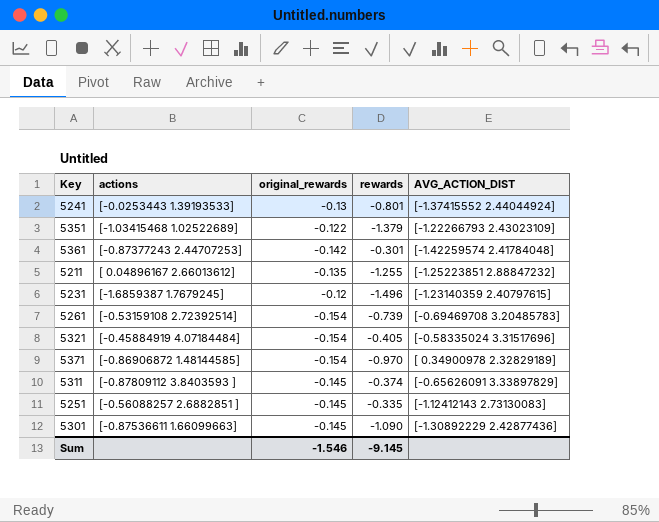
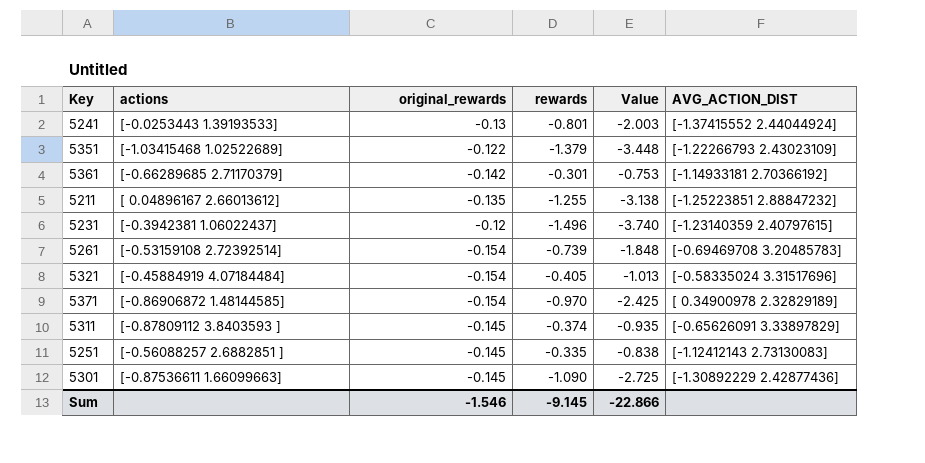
column Value | formula: none -> [rewards] * 2.5
5361 | actions: [-0.87377243 2.44707253] -> [-0.66289685 2.71170379]
5361 | AVG_ACTION_DIST: [-1.42259574 2.41784048] -> [-1.14933181 2.70366192]
5231 | actions: [-1.6859387 1.7679245] -> [-0.3942381 1.06022437]

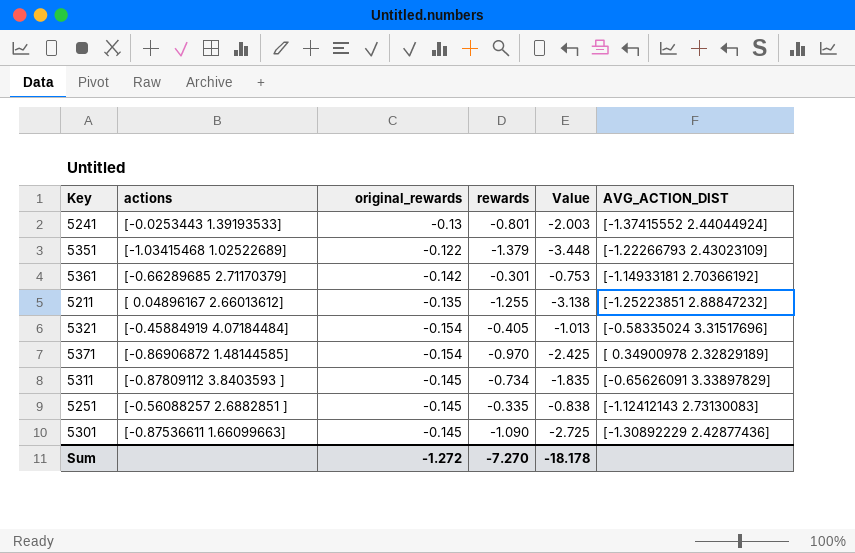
row 5231: [-0.3942381 1.06022437] | -0.12 | -1.496 | -3.740 | [-1.23140359 2.40797615] -> none
row 5261: [-0.53159108 2.72392514] | -0.154 | -0.739 | -1.848 | [-0.69469708 3.20485783] -> none
5311 | rewards: -0.374 -> -0.734
5311 | Value: -0.935 -> -1.835
Sum | original_rewards: -1.546 -> -1.272
Sum | rewards: -9.145 -> -7.270
Sum | Value: -22.866 -> -18.178

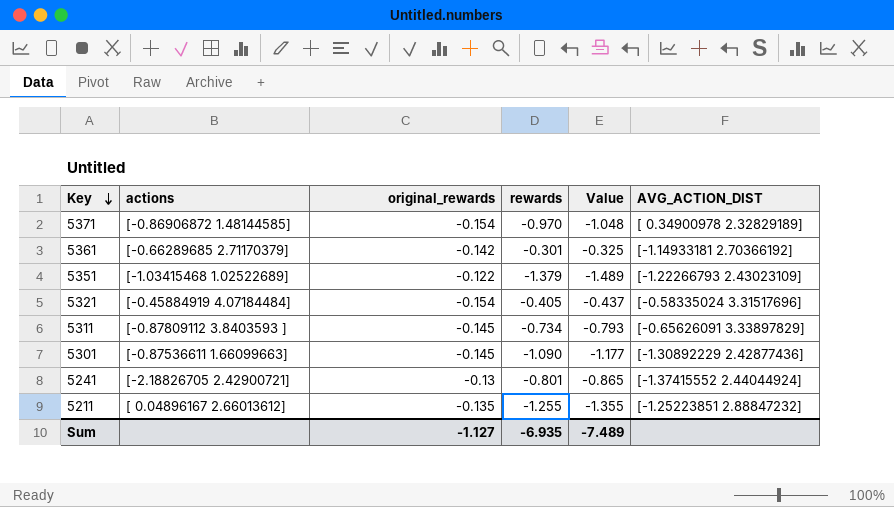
row order: none -> Key descending
column Value | formula: [rewards] * 2.5 -> [rewards] * 1.08
row 5251: [-0.56088257 2.6882851 ] | -0.145 | -0.335 | -0.838 | [-1.12412143 2.73130083] -> none
5241 | actions: [-0.0253443 1.39193533] -> [-2.18826705 2.42900721]
Sum | original_rewards: -1.272 -> -1.127
Sum | rewards: -7.270 -> -6.935
Sum | Value: -18.178 -> -7.489

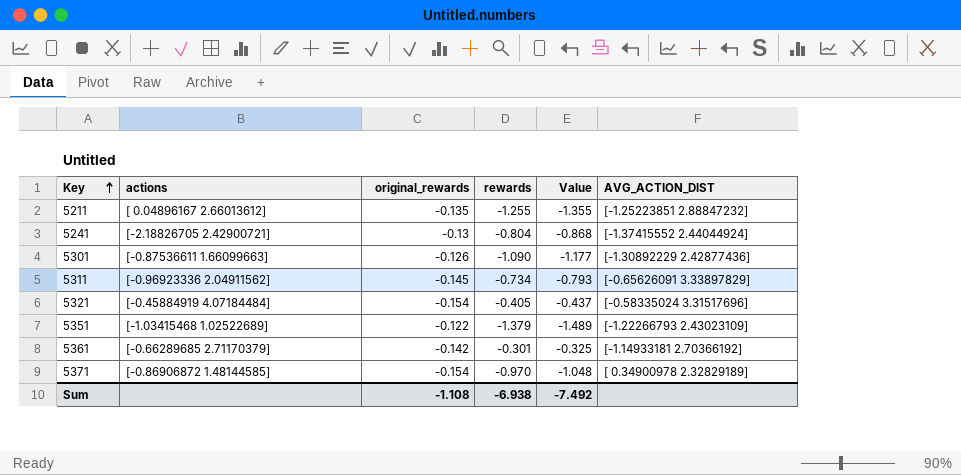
row order: Key descending -> Key ascending
5241 | rewards: -0.801 -> -0.804
5241 | Value: -0.865 -> -0.868
5301 | original_rewards: -0.145 -> -0.126
5311 | actions: [-0.87809112 3.8403593 ] -> [-0.96923336 2.04911562]
Sum | original_rewards: -1.127 -> -1.108
Sum | rewards: -6.935 -> -6.938
Sum | Value: -7.489 -> -7.492

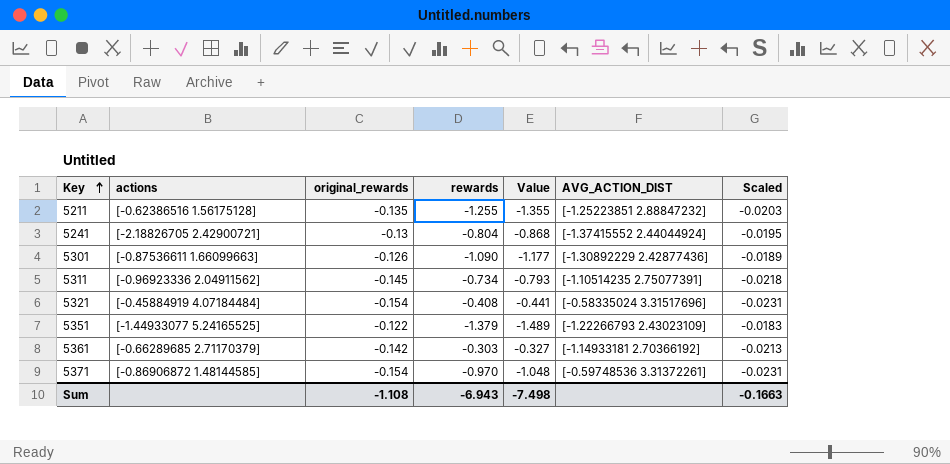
column Scaled | formula: none -> [original_rewards] * 0.15
5211 | actions: [ 0.04896167 2.66013612] -> [-0.62386516 1.56175128]
5311 | AVG_ACTION_DIST: [-0.65626091 3.33897829] -> [-1.10514235 2.75077391]
5321 | rewards: -0.405 -> -0.408
5321 | Value: -0.437 -> -0.441
5351 | actions: [-1.03415468 1.02522689] -> [-1.44933077 5.24165525]
5361 | rewards: -0.301 -> -0.303
5361 | Value: -0.325 -> -0.327
5371 | AVG_ACTION_DIST: [ 0.34900978 2.32829189] -> [-0.59748536 3.31372261]
Sum | rewards: -6.938 -> -6.943
Sum | Value: -7.492 -> -7.498

